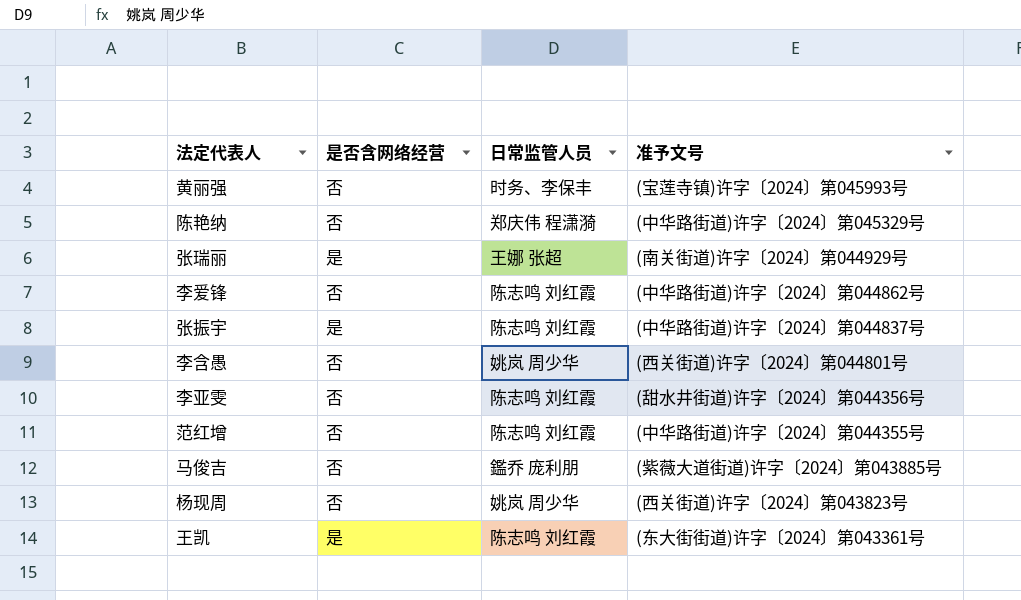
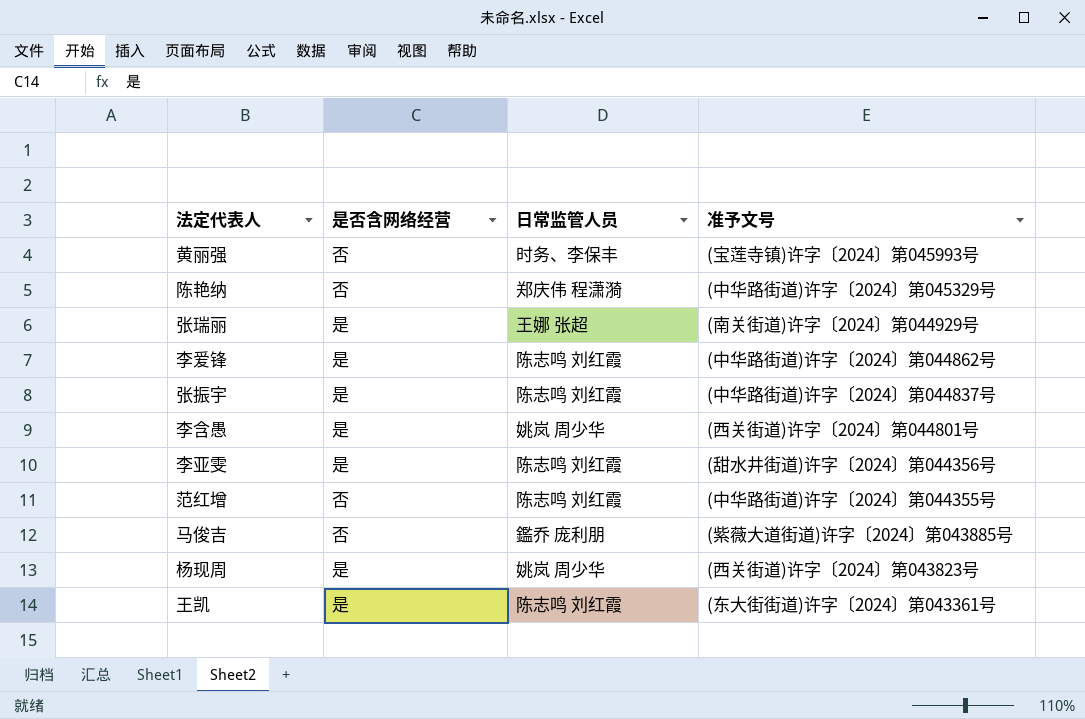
李爱锋 | 是否含网络经营: 否 -> 是
李含愚 | 是否含网络经营: 否 -> 是
李亚雯 | 是否含网络经营: 否 -> 是
杨现周 | 是否含网络经营: 否 -> 是

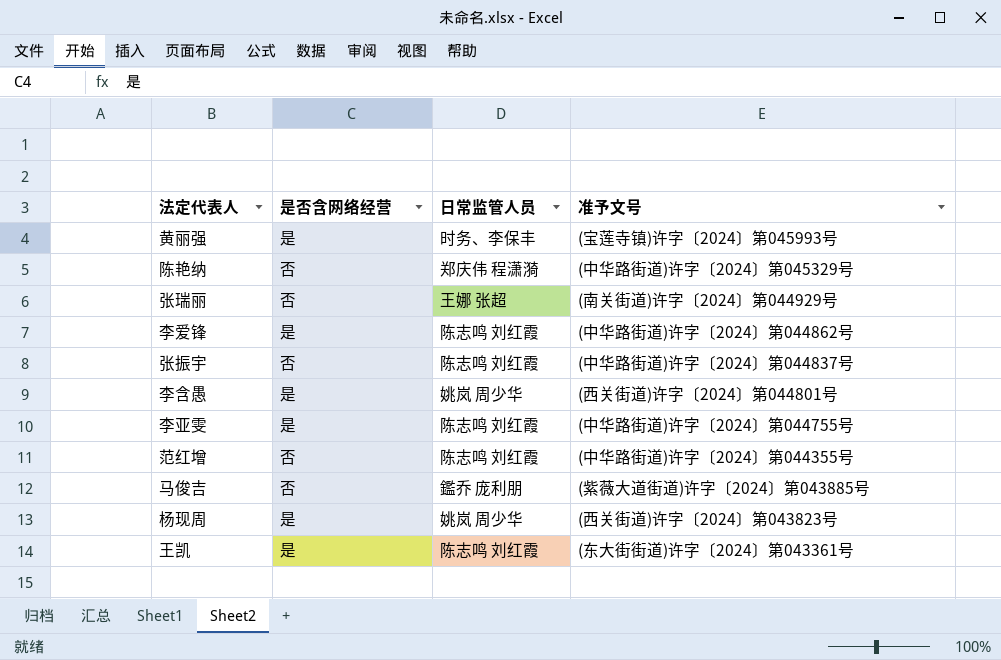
黄丽强 | 是否含网络经营: 否 -> 是
张瑞丽 | 是否含网络经营: 是 -> 否
张振宇 | 是否含网络经营: 是 -> 否
李亚雯 | 准予文号: (甜水井街道)许字〔2024〕第044356号 -> (中华路街道)许字〔2024〕第044755号

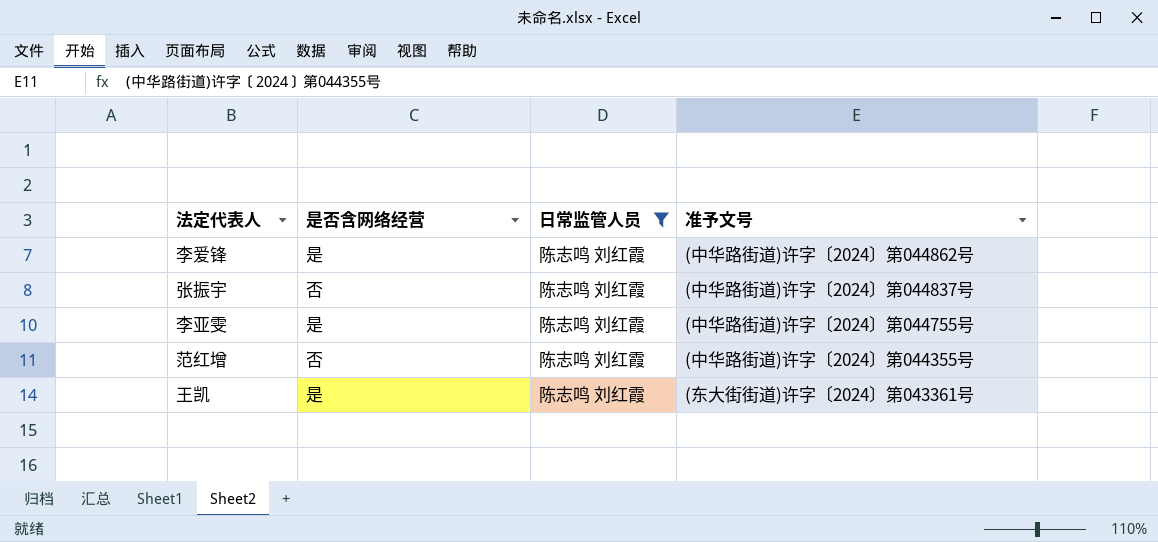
filter: none -> 日常监管人员 = 陈志鸣 刘红霞

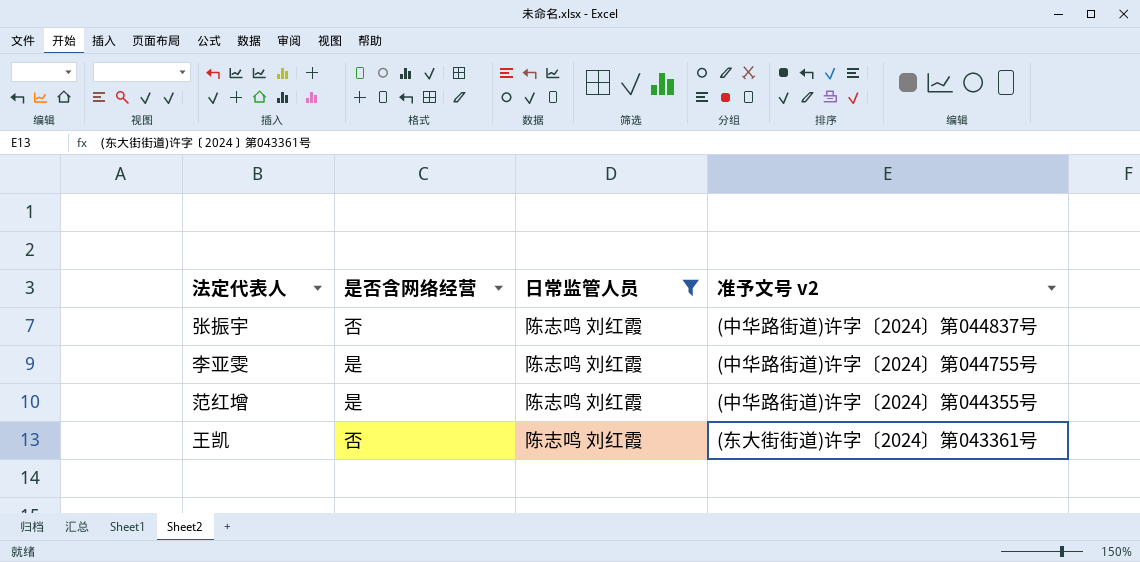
column name: 准予文号 -> 准予文号 v2
row 李爱锋: 是 | 陈志鸣 刘红霞 | (中华路街道)许字〔2024〕第044862号 -> none
范红增 | 是否含网络经营: 否 -> 是
王凯 | 是否含网络经营: 是 -> 否

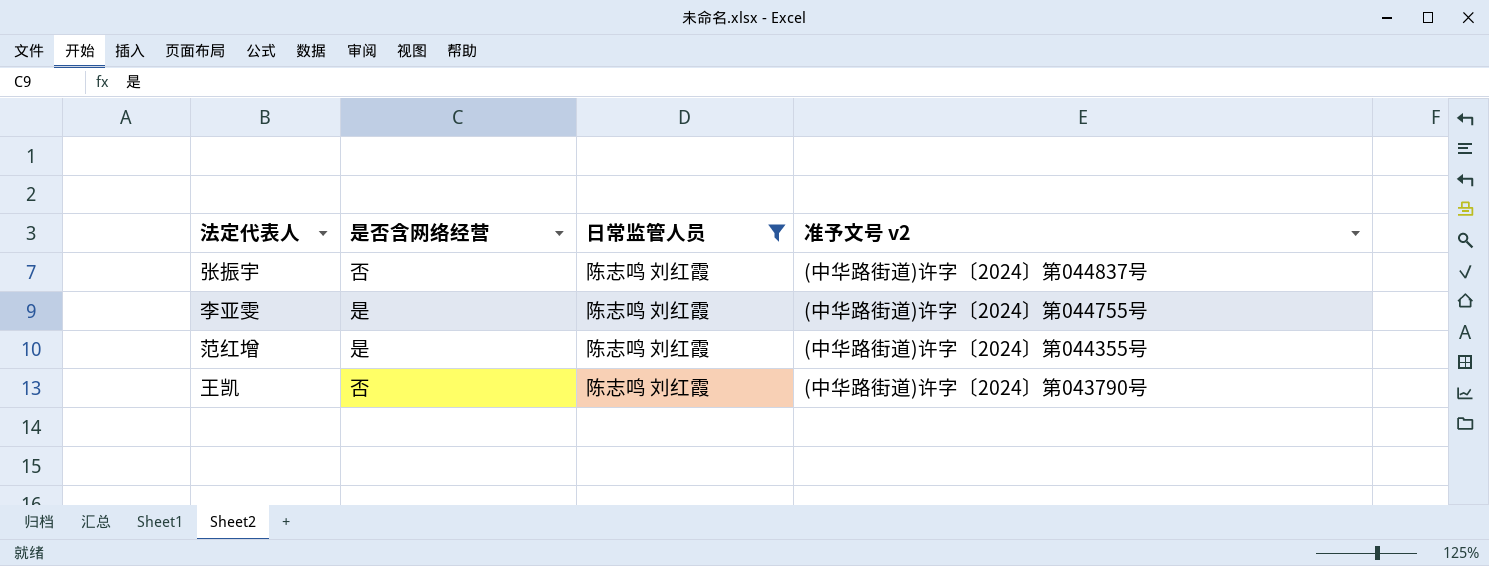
王凯 | 准予文号 v2: (东大街街道)许字〔2024〕第043361号 -> (中华路街道)许字〔2024〕第043790号

